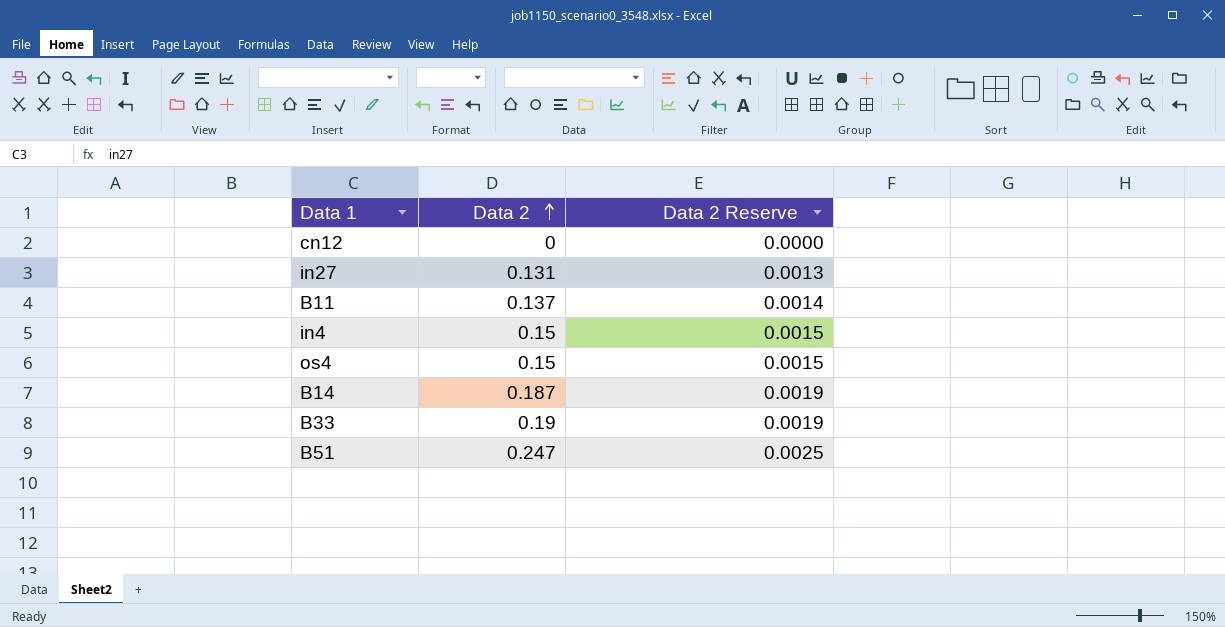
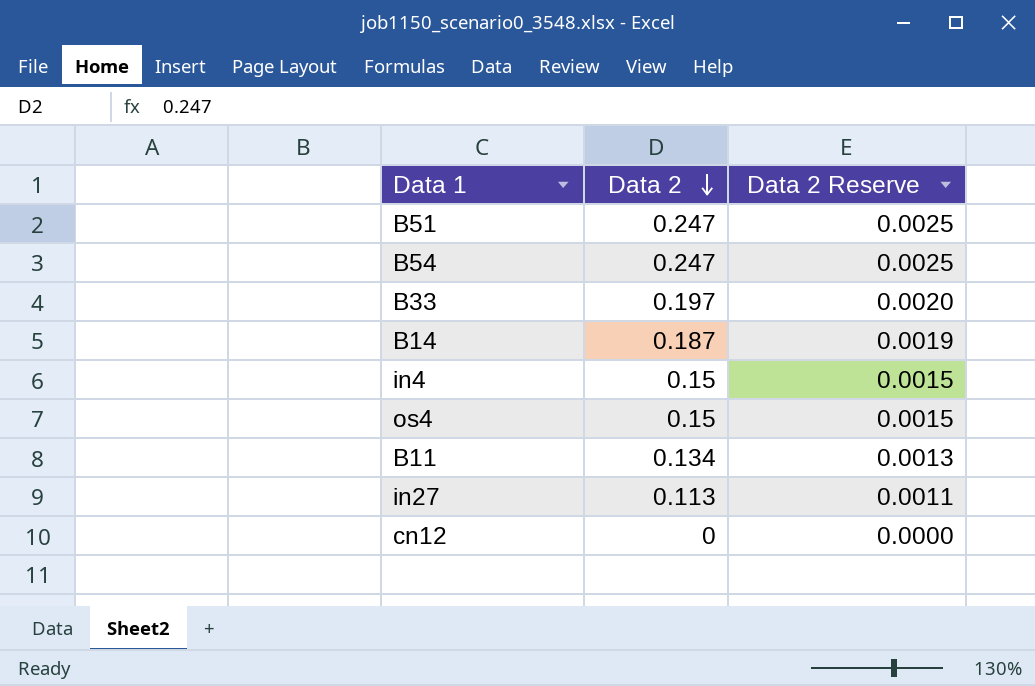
row order: Data 2 ascending -> Data 2 descending
row B54: none -> 0.247 | 0.0025
B33 | Data 2: 0.19 -> 0.197
B33 | Data 2 Reserve: 0.0019 -> 0.0020
B11 | Data 2: 0.137 -> 0.134
B11 | Data 2 Reserve: 0.0014 -> 0.0013
in27 | Data 2: 0.131 -> 0.113
in27 | Data 2 Reserve: 0.0013 -> 0.0011

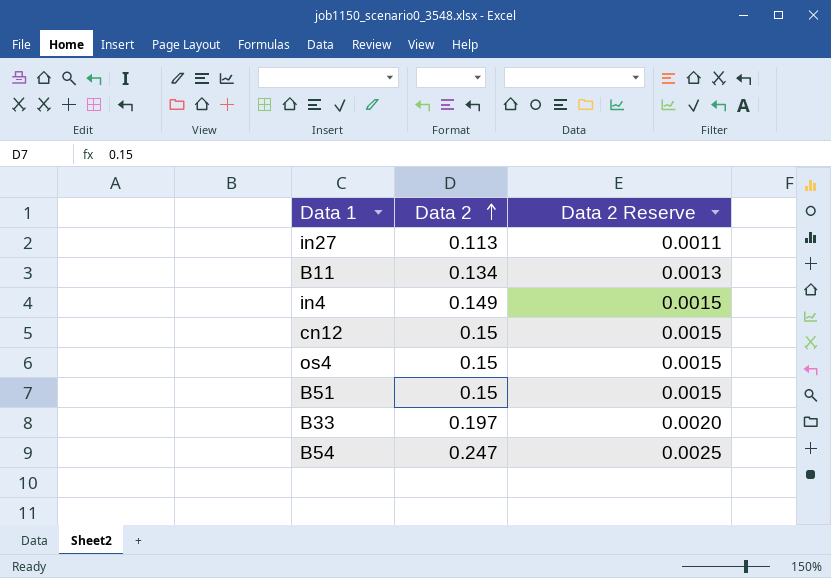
row order: Data 2 descending -> Data 2 ascending
row B14: 0.187 | 0.0019 -> none
in4 | Data 2: 0.15 -> 0.149
cn12 | Data 2: 0 -> 0.15
cn12 | Data 2 Reserve: 0.0000 -> 0.0015
B51 | Data 2: 0.247 -> 0.15
B51 | Data 2 Reserve: 0.0025 -> 0.0015

